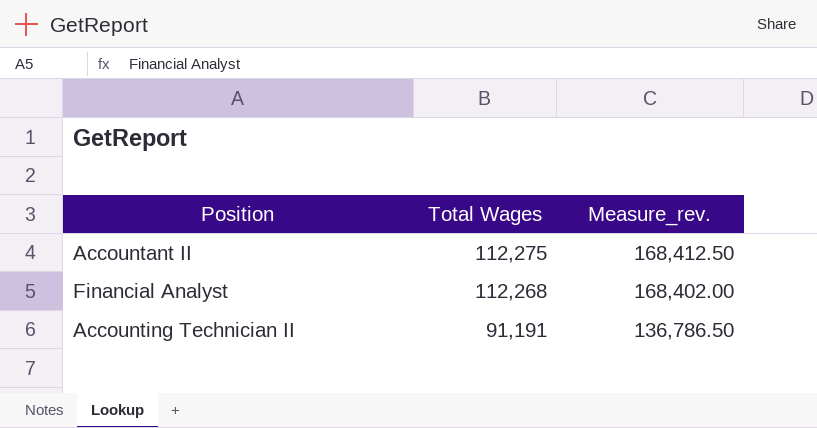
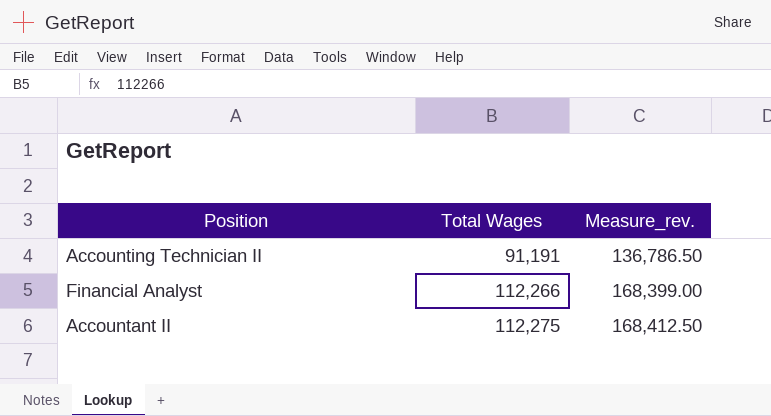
row order: Total Wages descending -> Total Wages ascending
Financial Analyst | Total Wages: 112,268 -> 112,266
Financial Analyst | Measure_rev.: 168,402.00 -> 168,399.00

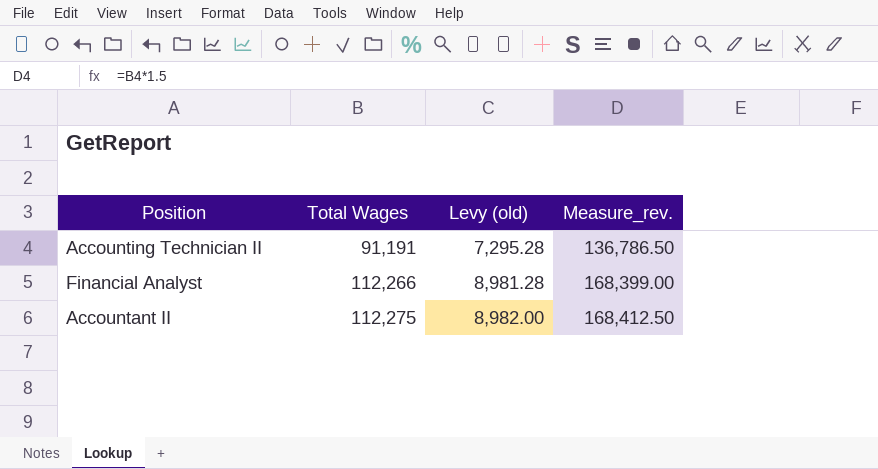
column Levy (old) | formula: none -> [Total Wages] * 0.08

